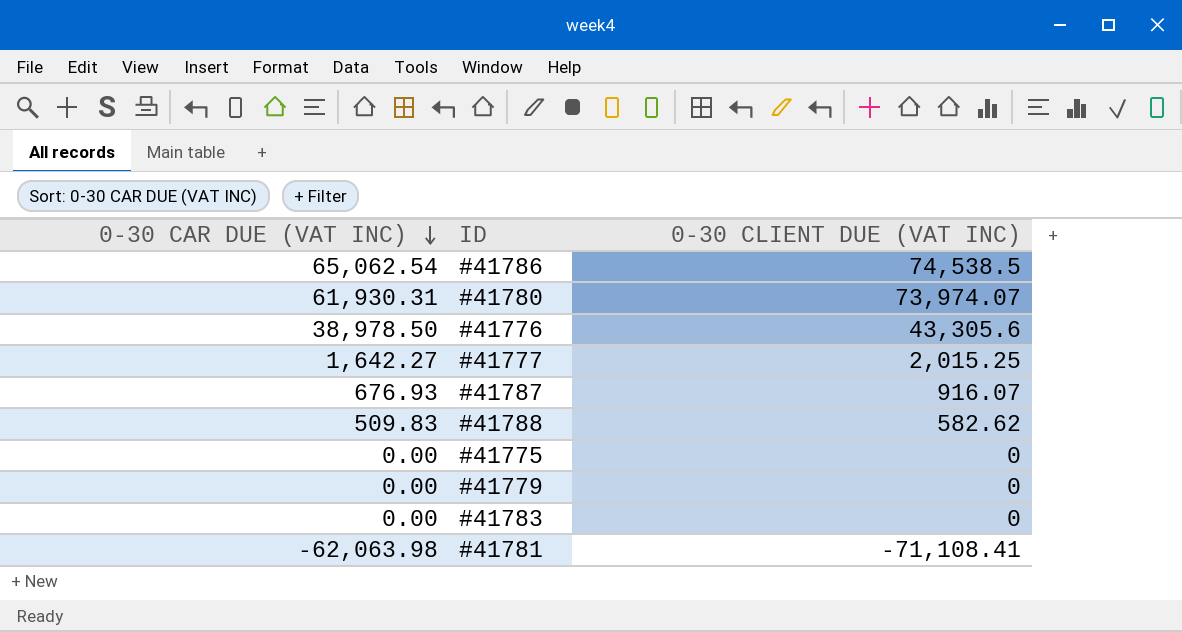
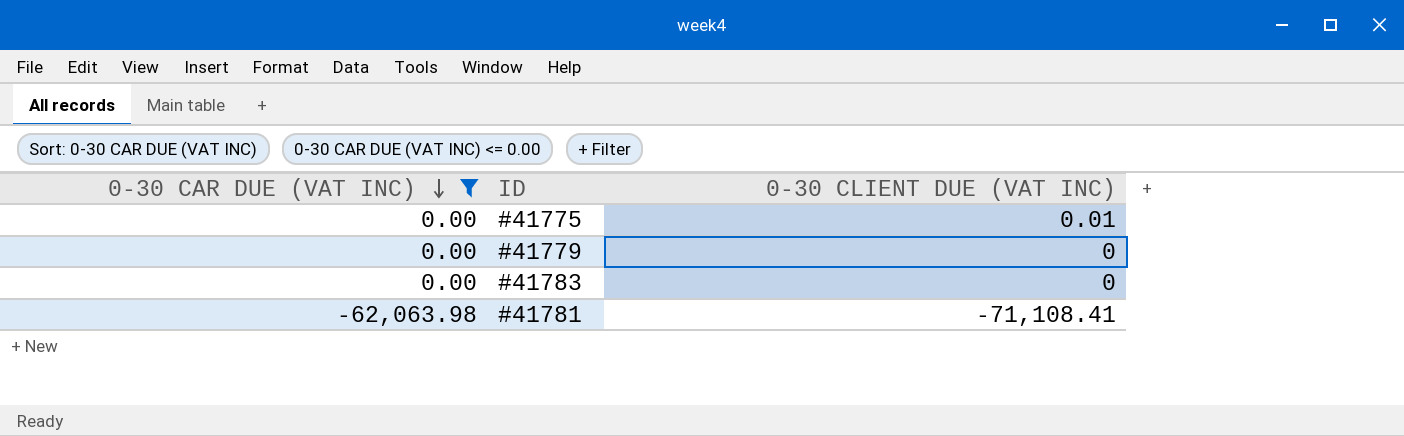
filter: none -> 0-30 CAR DUE (VAT INC) <= 0.00
#41775 | 0-30 CLIENT DUE (VAT INC): 0 -> 0.01

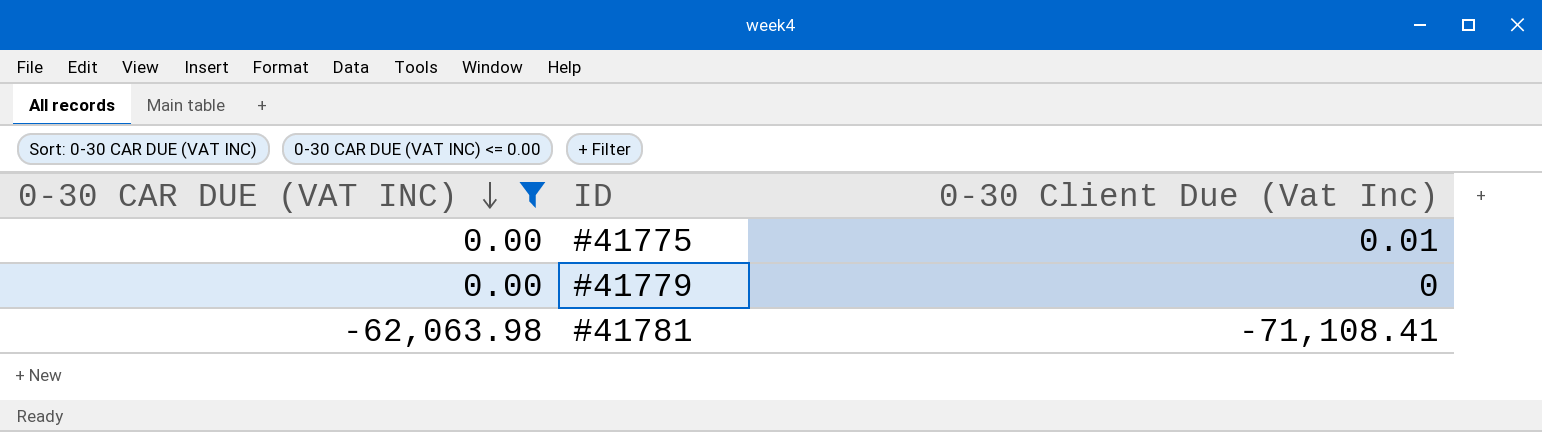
column name: 0-30 CLIENT DUE (VAT INC) -> 0-30 Client Due (Vat Inc)
row #41783: 0.00 | 0 -> none

